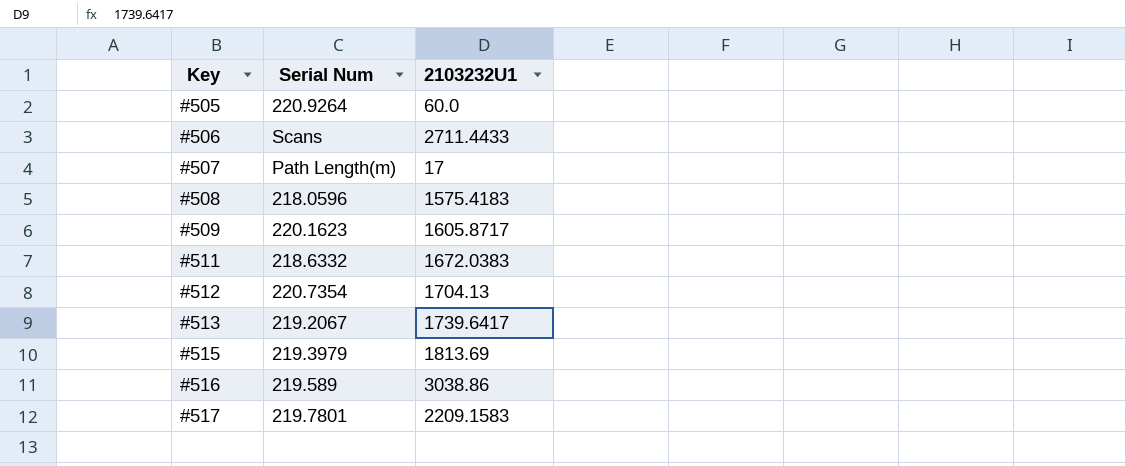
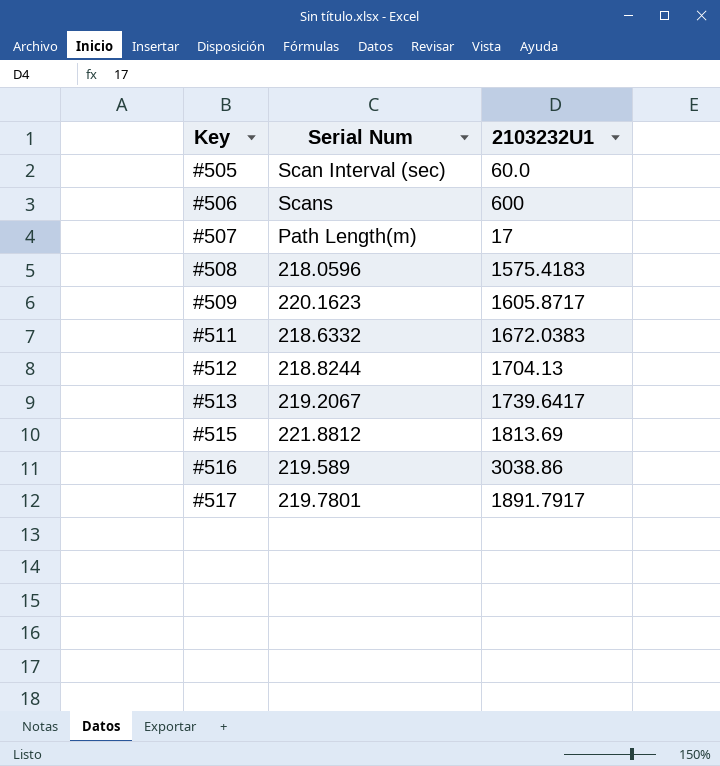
#505 | Serial Num: 220.9264 -> Scan Interval (sec)
#506 | 2103232U1: 2711.4433 -> 600
#512 | Serial Num: 220.7354 -> 218.8244
#515 | Serial Num: 219.3979 -> 221.8812
#517 | 2103232U1: 2209.1583 -> 1891.7917

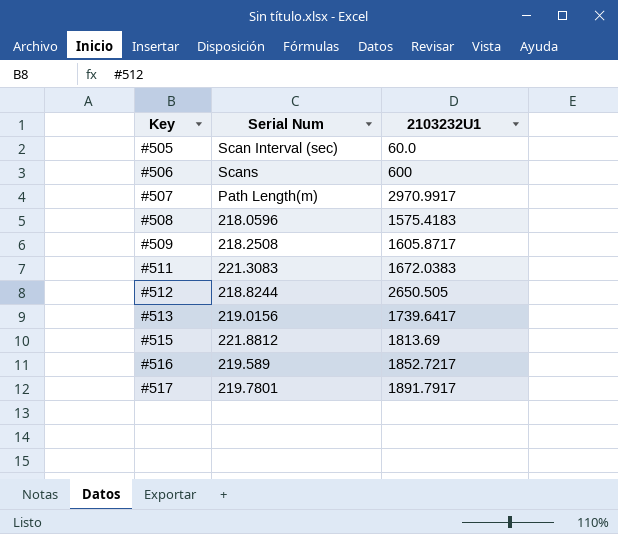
#507 | 2103232U1: 17 -> 2970.9917
#509 | Serial Num: 220.1623 -> 218.2508
#511 | Serial Num: 218.6332 -> 221.3083
#512 | 2103232U1: 1704.13 -> 2650.505
#513 | Serial Num: 219.2067 -> 219.0156
#516 | 2103232U1: 3038.86 -> 1852.7217

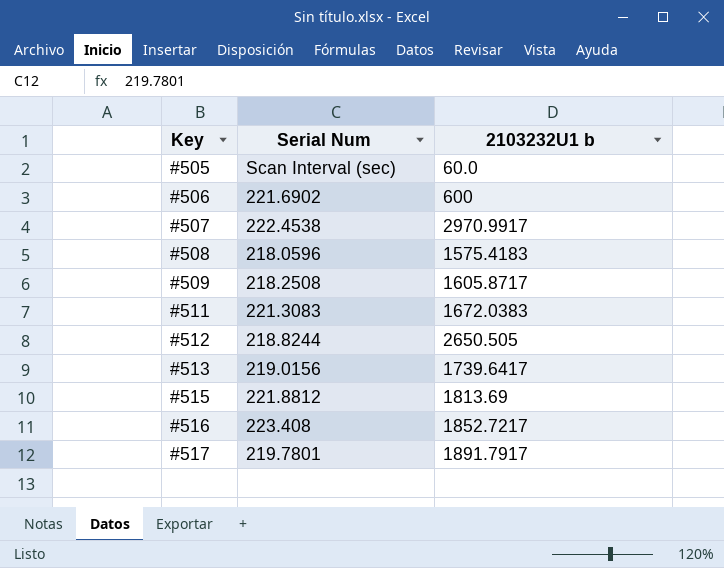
column name: 2103232U1 -> 2103232U1 b
#506 | Serial Num: Scans -> 221.6902
#507 | Serial Num: Path Length(m) -> 222.4538
#516 | Serial Num: 219.589 -> 223.408

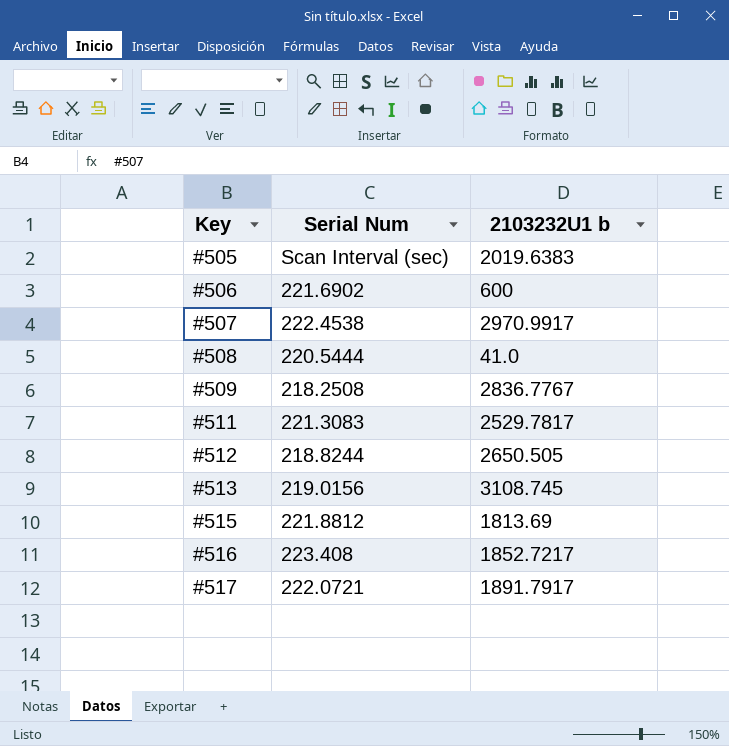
#505 | 2103232U1 b: 60.0 -> 2019.6383
#508 | Serial Num: 218.0596 -> 220.5444
#508 | 2103232U1 b: 1575.4183 -> 41.0
#509 | 2103232U1 b: 1605.8717 -> 2836.7767
#511 | 2103232U1 b: 1672.0383 -> 2529.7817
#513 | 2103232U1 b: 1739.6417 -> 3108.745
#517 | Serial Num: 219.7801 -> 222.0721

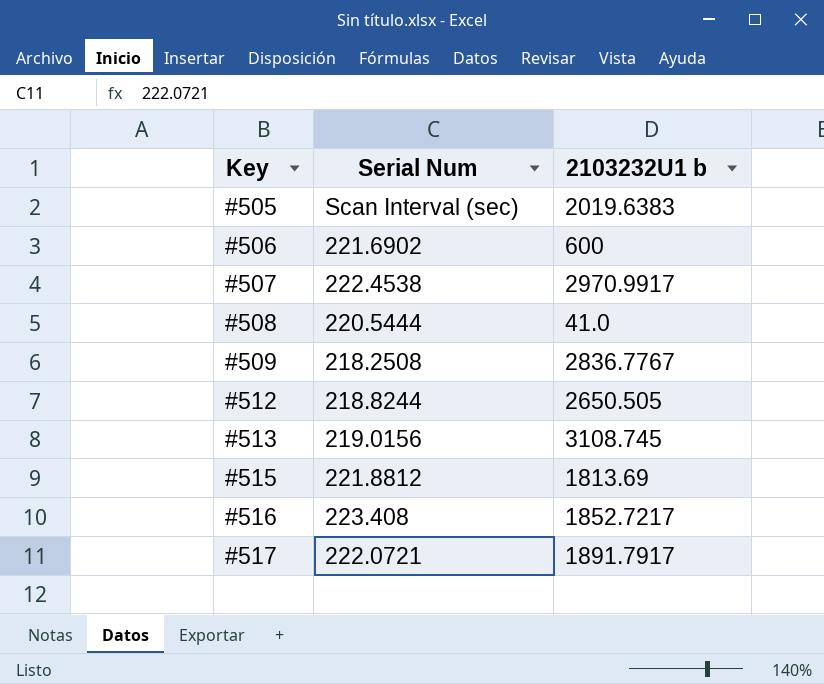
row #511: 221.3083 | 2529.7817 -> none

